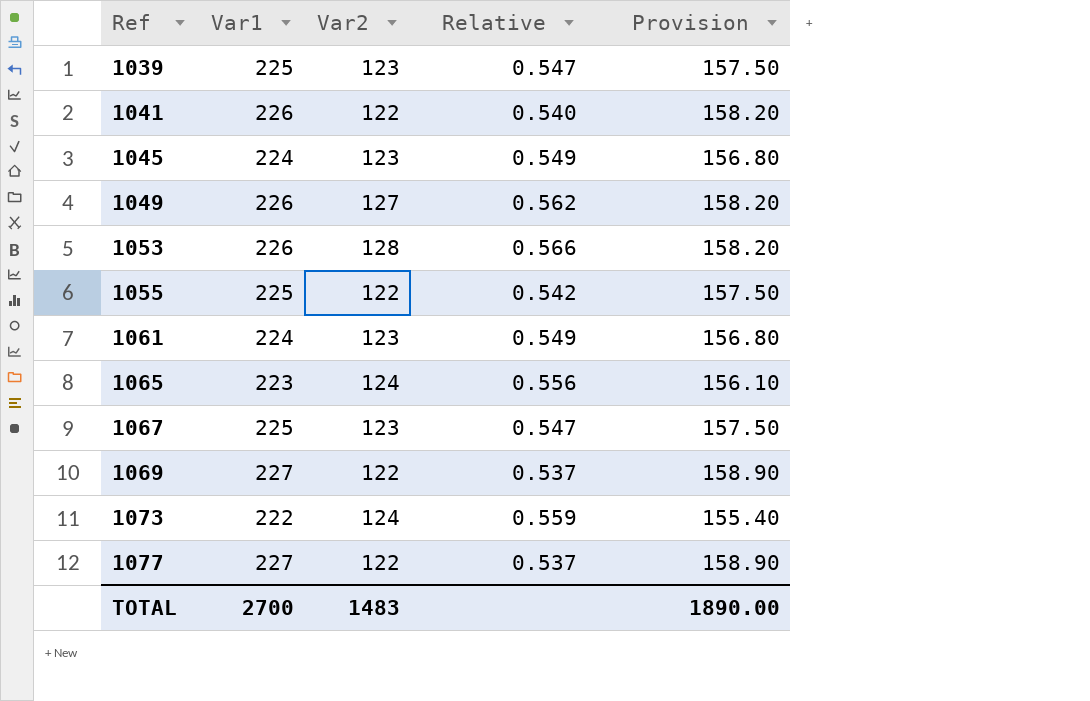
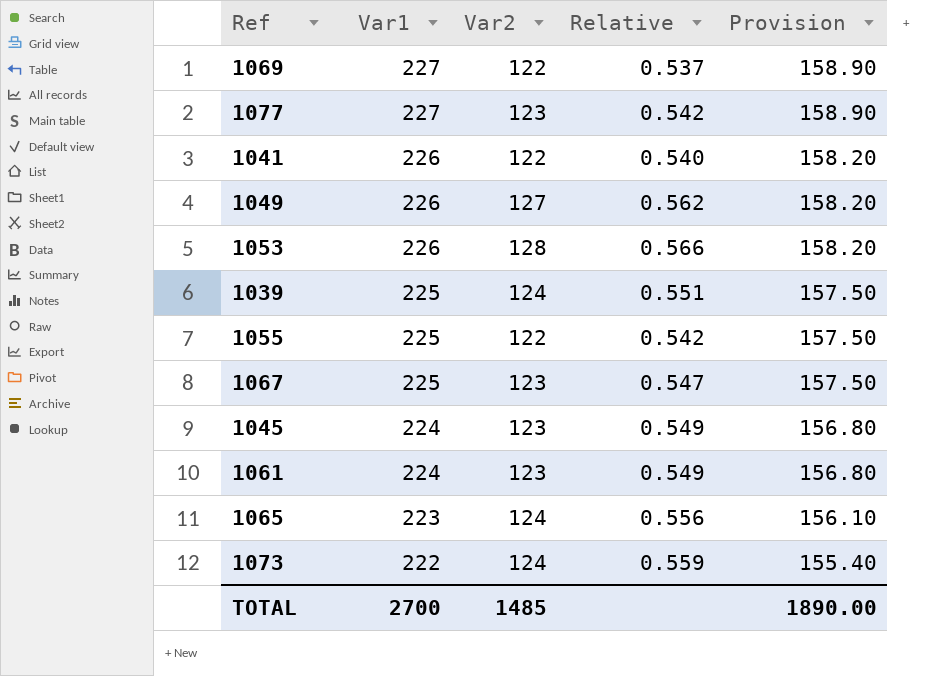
row order: Ref ascending -> Var1 descending
1077 | Var2: 122 -> 123
1077 | Relative: 0.537 -> 0.542
1039 | Var2: 123 -> 124
1039 | Relative: 0.547 -> 0.551
TOTAL | Var2: 1483 -> 1485

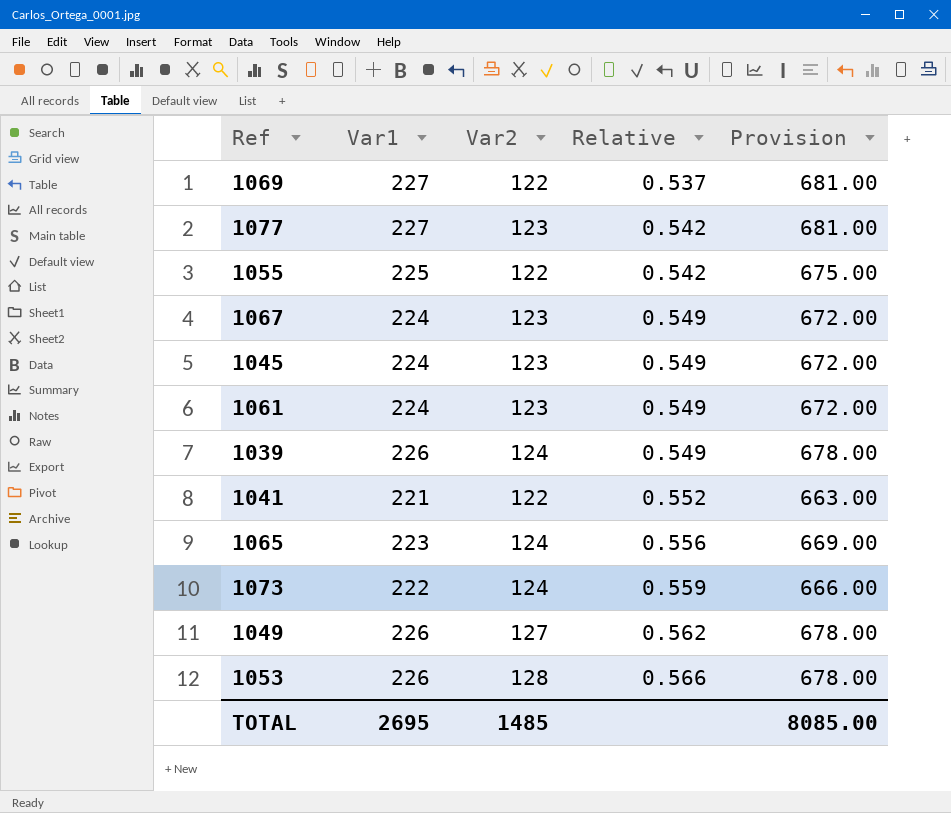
row order: Var1 descending -> Relative ascending
column Provision | formula: [Var1] * 0.7 -> [Var1] * 3
1067 | Var1: 225 -> 224
1067 | Relative: 0.547 -> 0.549
1039 | Var1: 225 -> 226
1039 | Relative: 0.551 -> 0.549
1041 | Var1: 226 -> 221
1041 | Relative: 0.540 -> 0.552
TOTAL | Var1: 2700 -> 2695
TOTAL | Provision: 1890.00 -> 8085.00

